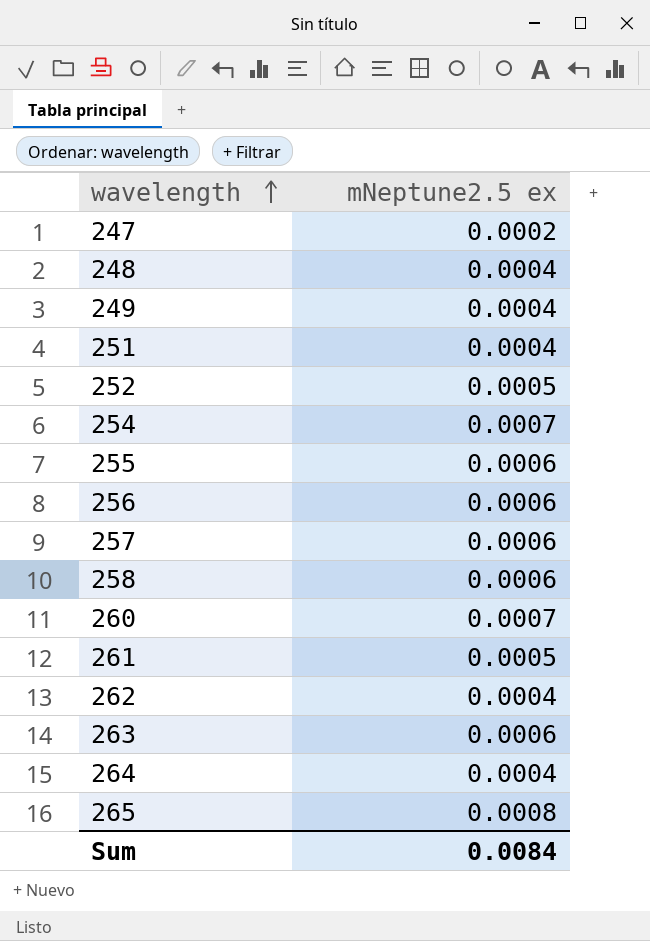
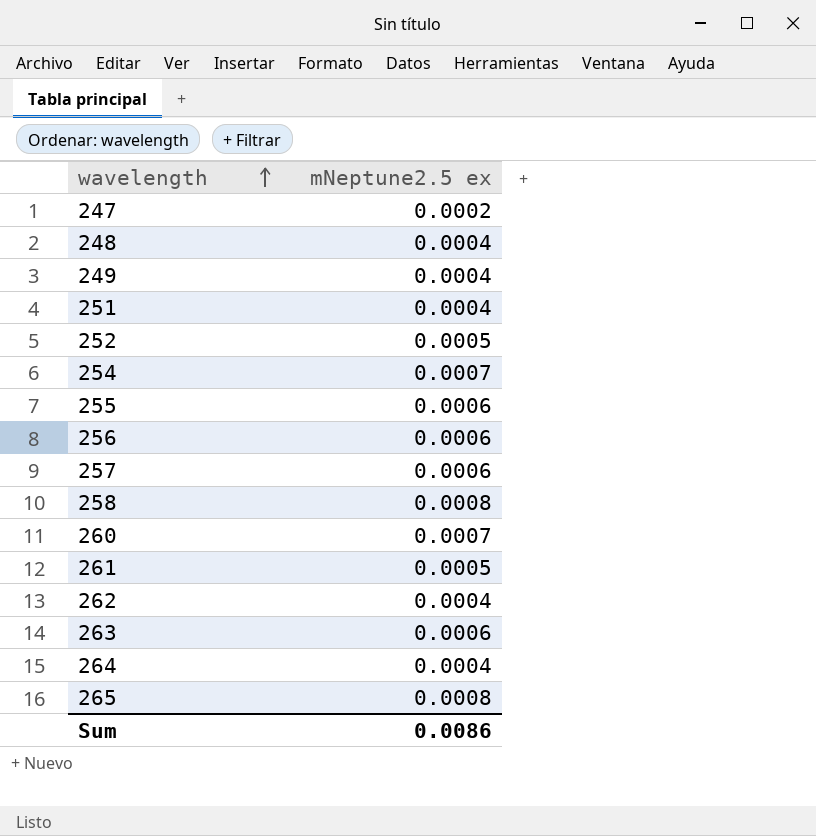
258 | mNeptune2.5 ex: 0.0006 -> 0.0008
Sum | mNeptune2.5 ex: 0.0084 -> 0.0086

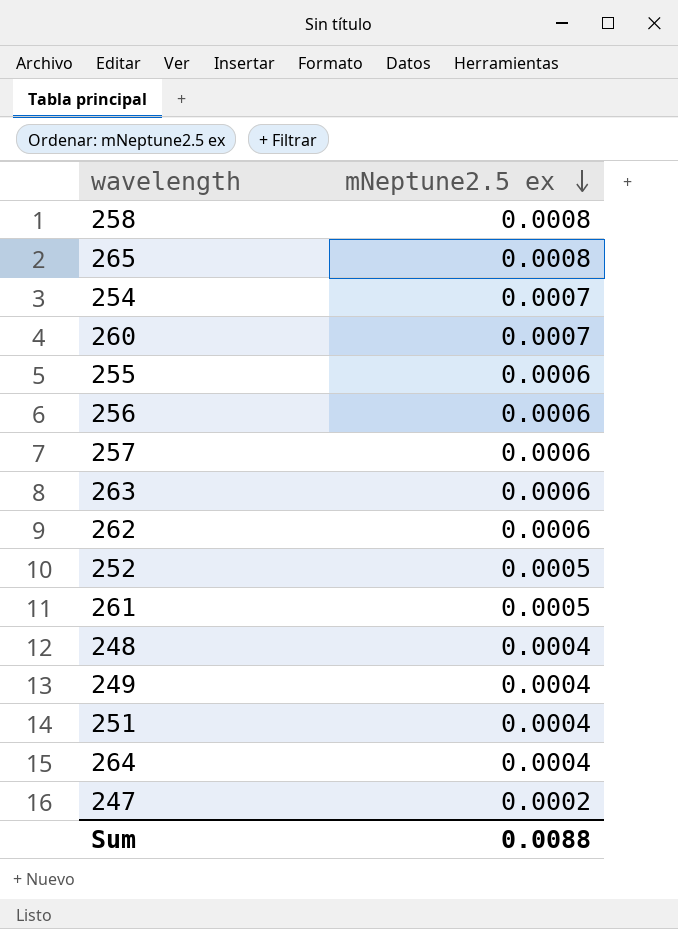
row order: wavelength ascending -> mNeptune2.5 ex descending
262 | mNeptune2.5 ex: 0.0004 -> 0.0006
Sum | mNeptune2.5 ex: 0.0086 -> 0.0088

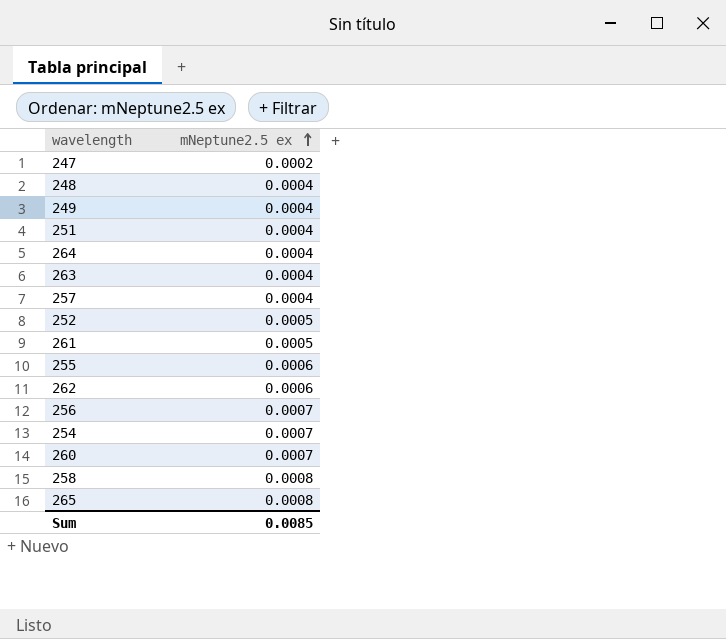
row order: mNeptune2.5 ex descending -> mNeptune2.5 ex ascending
263 | mNeptune2.5 ex: 0.0006 -> 0.0004
257 | mNeptune2.5 ex: 0.0006 -> 0.0004
256 | mNeptune2.5 ex: 0.0006 -> 0.0007
Sum | mNeptune2.5 ex: 0.0088 -> 0.0085

